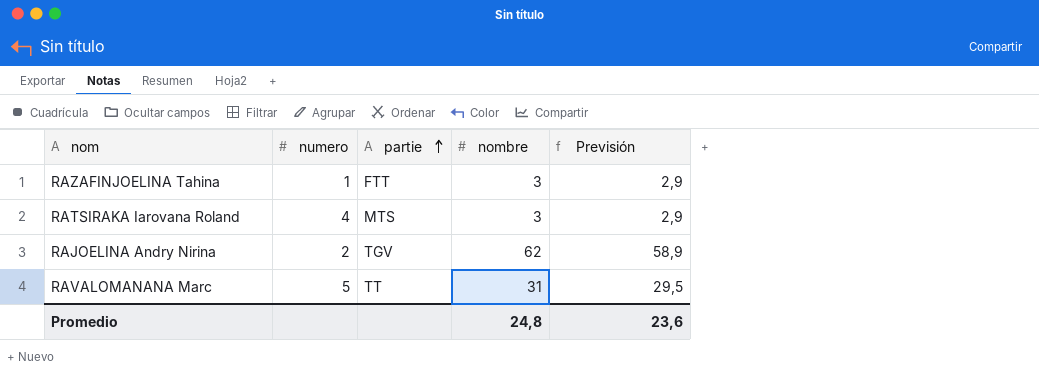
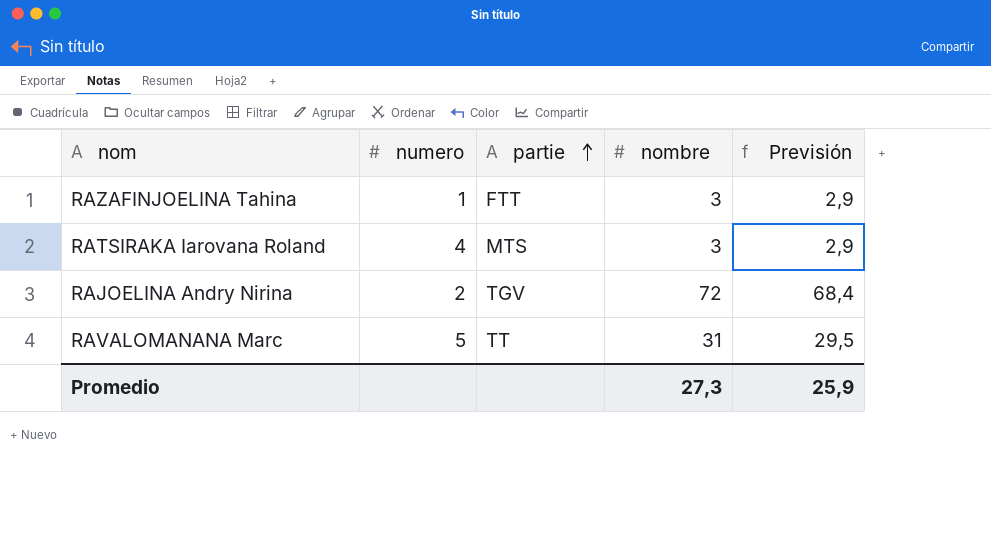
RAJOELINA Andry Nirina | nombre: 62 -> 72
RAJOELINA Andry Nirina | Previsión: 58,9 -> 68,4
Promedio | nombre: 24,8 -> 27,3
Promedio | Previsión: 23,6 -> 25,9

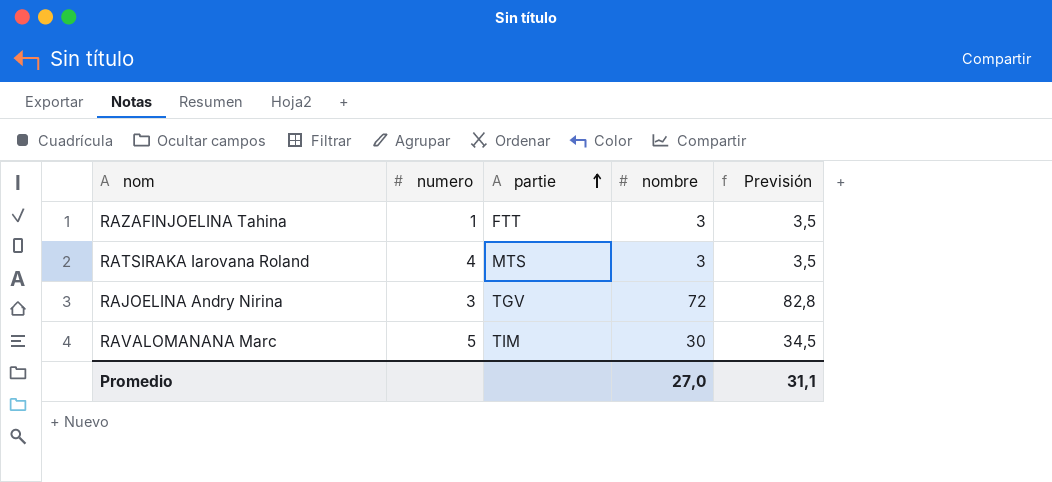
column Previsión | formula: [nombre] * 0,95 -> [nombre] * 1,15
RAJOELINA Andry Nirina | numero: 2 -> 3
RAVALOMANANA Marc | partie: TT -> TIM
RAVALOMANANA Marc | nombre: 31 -> 30
Promedio | nombre: 27,3 -> 27,0
Promedio | Previsión: 25,9 -> 31,1

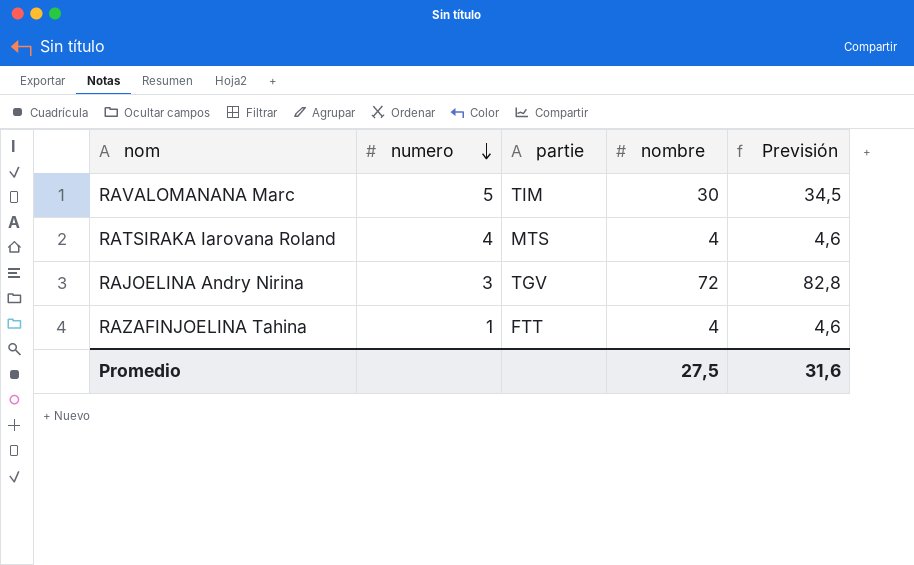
row order: partie ascending -> numero descending
RATSIRAKA Iarovana Roland | nombre: 3 -> 4
RATSIRAKA Iarovana Roland | Previsión: 3,5 -> 4,6
RAZAFINJOELINA Tahina | nombre: 3 -> 4
RAZAFINJOELINA Tahina | Previsión: 3,5 -> 4,6
Promedio | nombre: 27,0 -> 27,5
Promedio | Previsión: 31,1 -> 31,6

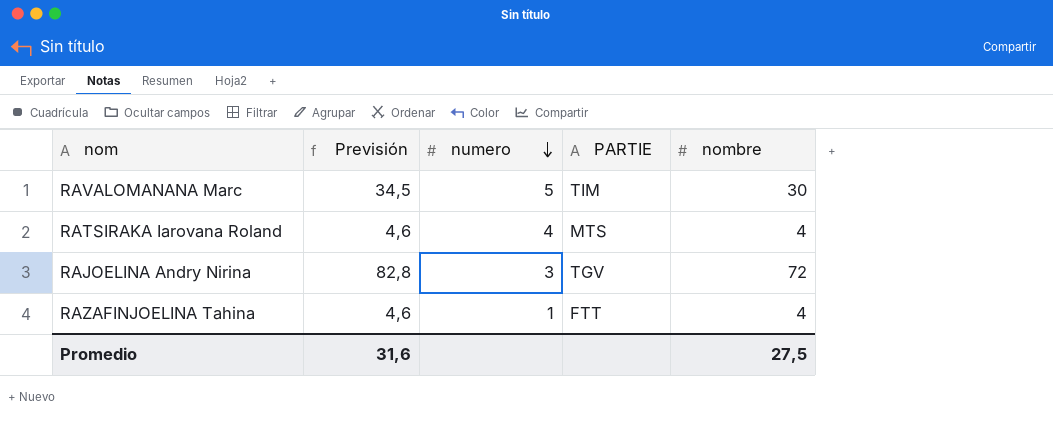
column Previsión | position: 5 -> 2
column name: partie -> PARTIE

